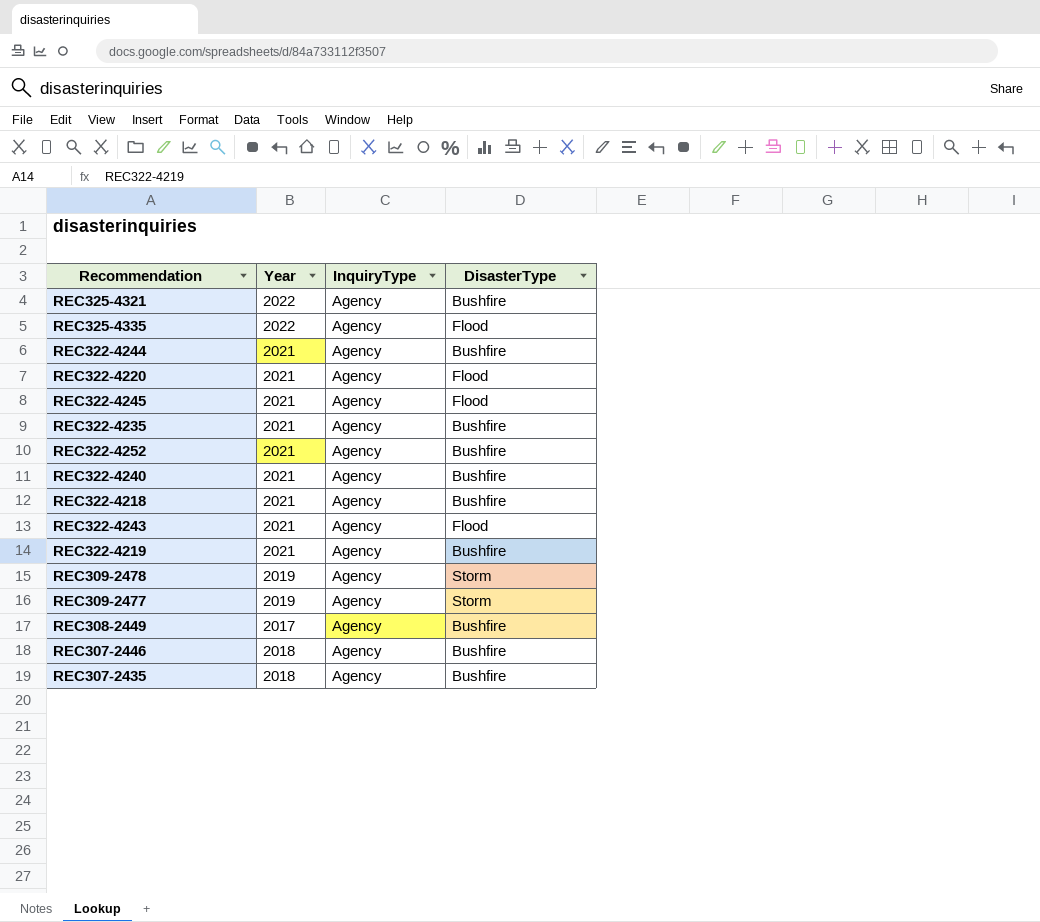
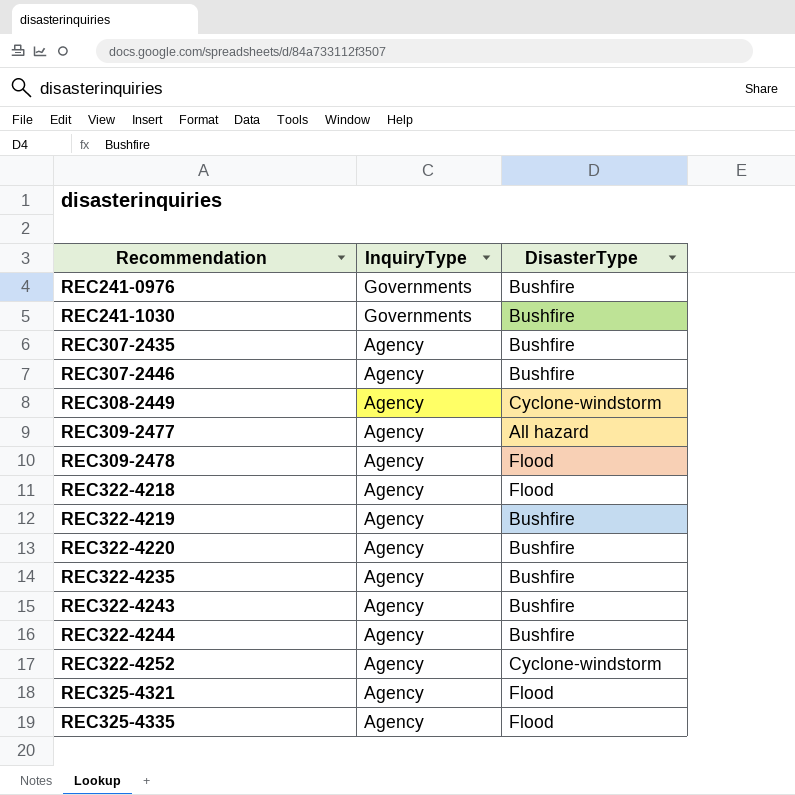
row order: none -> Recommendation ascending
column Year | position: 2 -> none
row REC322-4245: 2021 | Agency | Flood -> none
row REC322-4240: 2021 | Agency | Bushfire -> none
row REC241-0976: none -> Governments | Bushfire
row REC241-1030: none -> Governments | Bushfire
REC308-2449 | DisasterType: Bushfire -> Cyclone-windstorm
REC309-2477 | DisasterType: Storm -> All hazard
REC309-2478 | DisasterType: Storm -> Flood
REC322-4218 | DisasterType: Bushfire -> Flood
REC322-4220 | DisasterType: Flood -> Bushfire
REC322-4243 | DisasterType: Flood -> Bushfire
REC322-4252 | DisasterType: Bushfire -> Cyclone-windstorm
REC325-4321 | DisasterType: Bushfire -> Flood

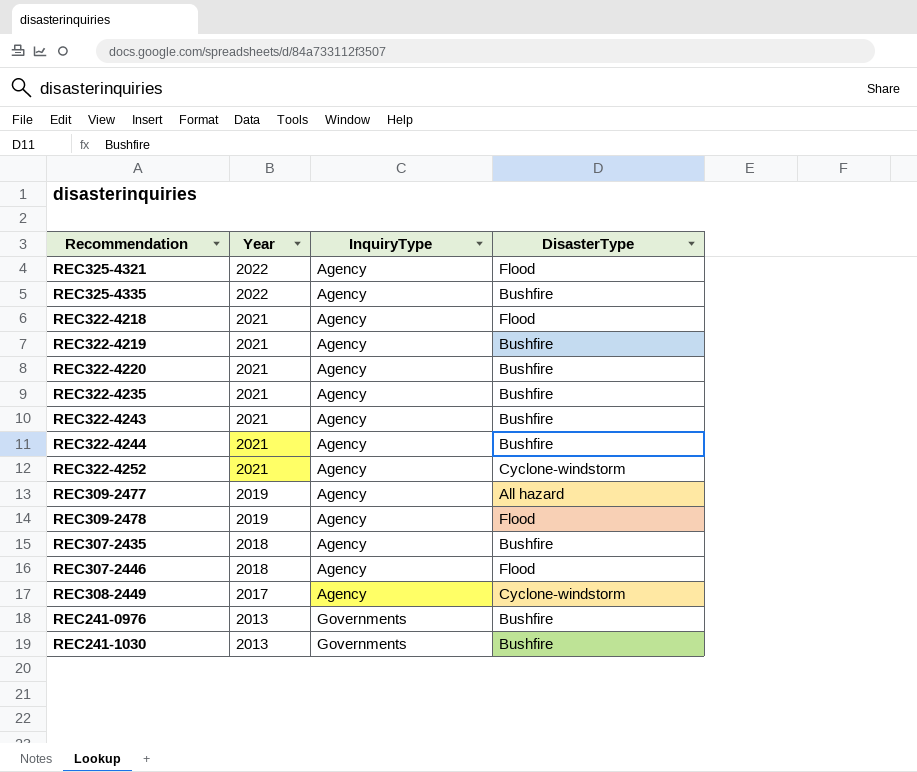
row order: Recommendation ascending -> Year descending
column Year | position: none -> 2
REC325-4335 | DisasterType: Flood -> Bushfire
REC307-2446 | DisasterType: Bushfire -> Flood

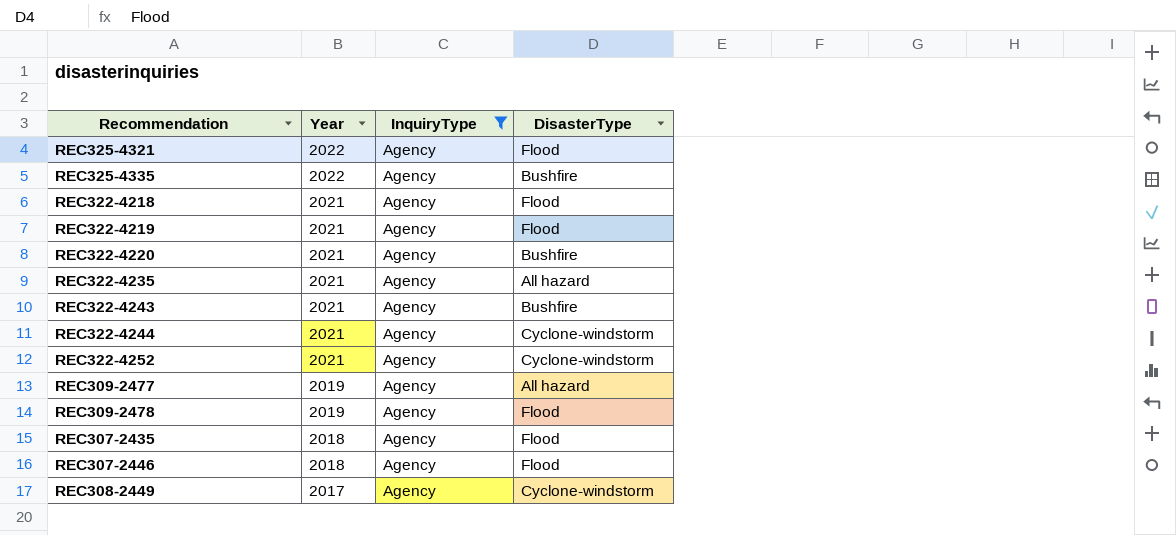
filter: none -> InquiryType = Agency
REC322-4219 | DisasterType: Bushfire -> Flood
REC322-4235 | DisasterType: Bushfire -> All hazard
REC322-4244 | DisasterType: Bushfire -> Cyclone-windstorm
REC307-2435 | DisasterType: Bushfire -> Flood

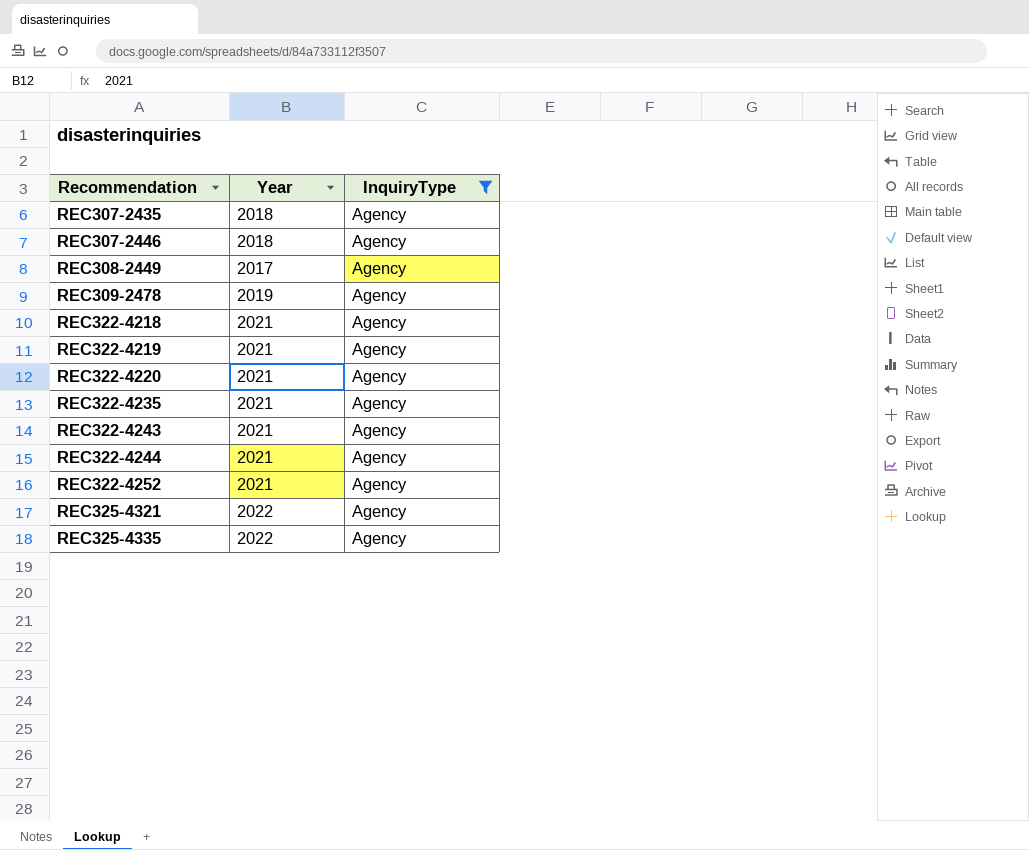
row order: Year descending -> Recommendation ascending
column DisasterType | position: 4 -> none
row REC309-2477: 2019 | Agency | All hazard -> none

